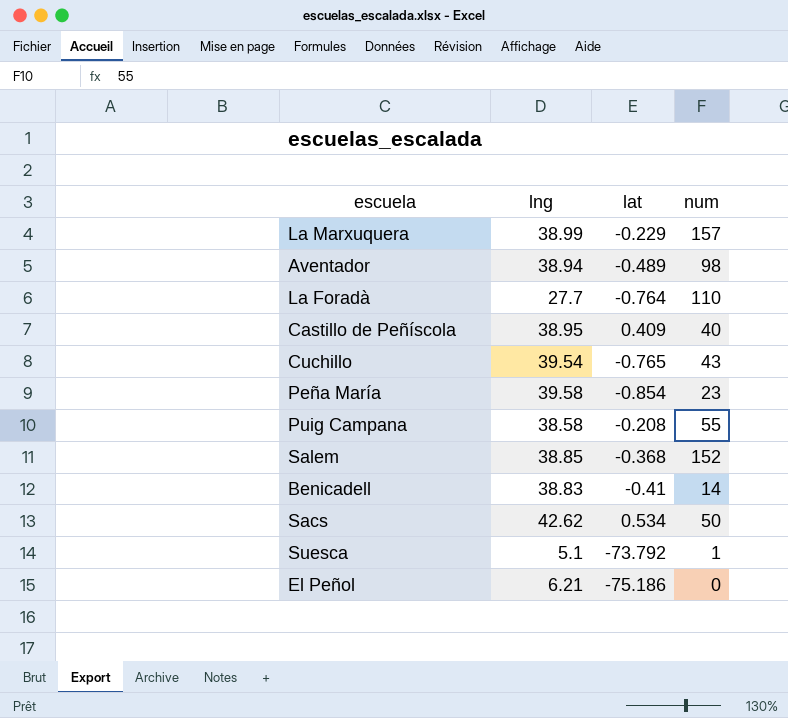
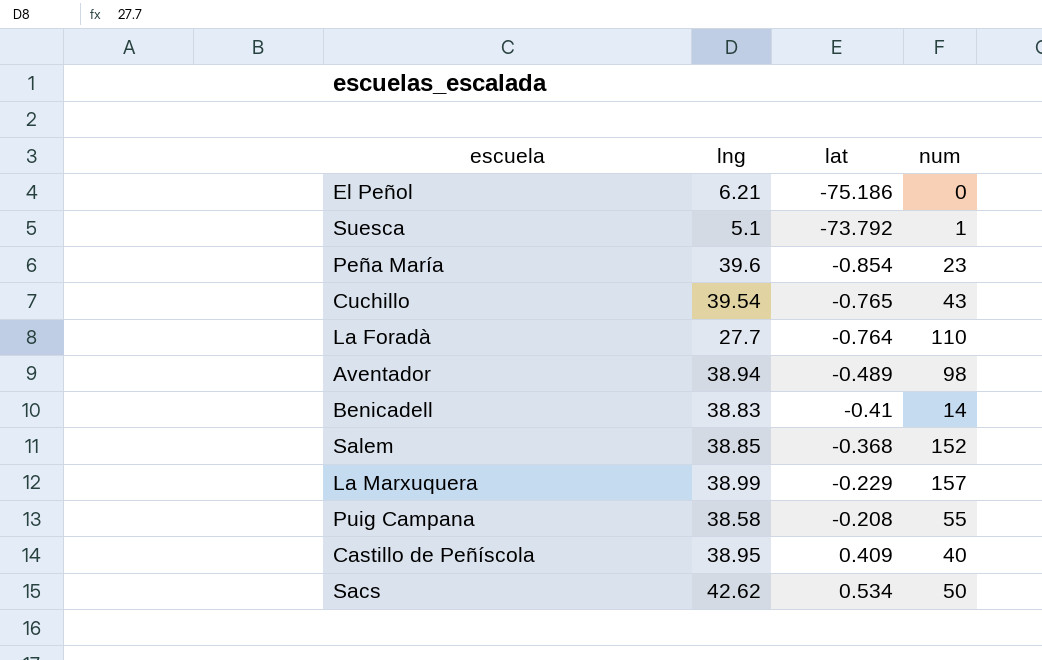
row order: none -> lat ascending
Peña María | lng: 39.58 -> 39.6

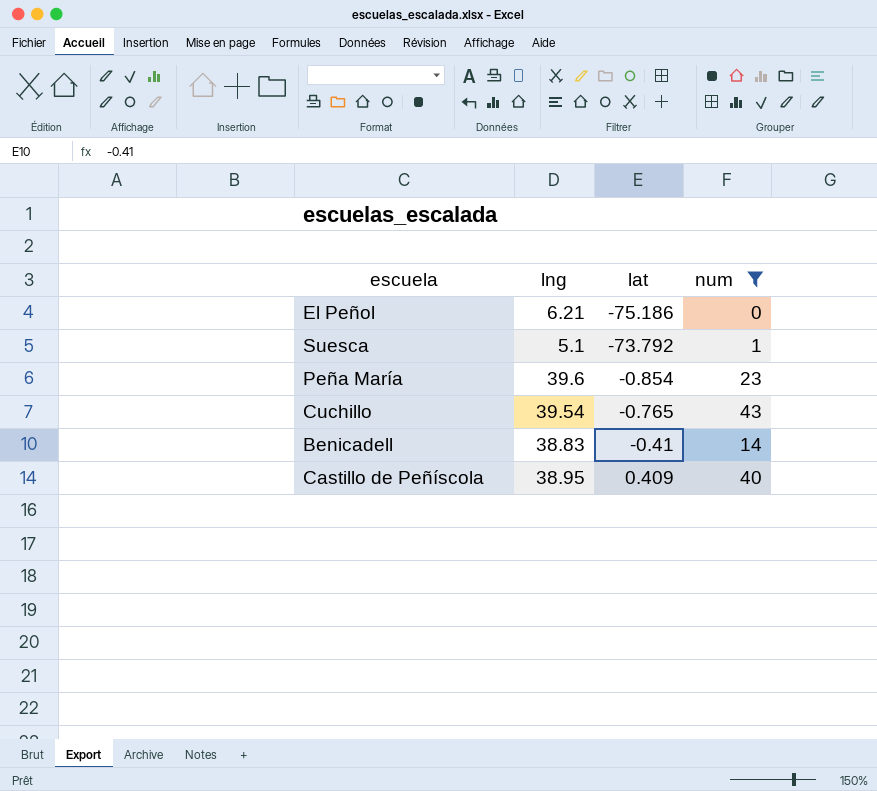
filter: none -> num <= 43

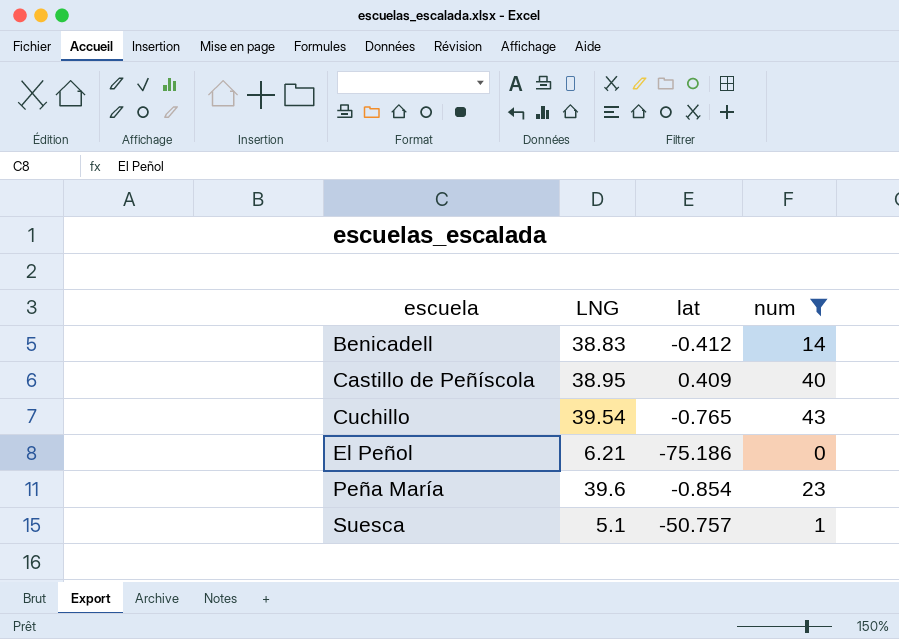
row order: lat ascending -> escuela ascending
column name: lng -> LNG
Benicadell | lat: -0.41 -> -0.412
Suesca | lat: -73.792 -> -50.757

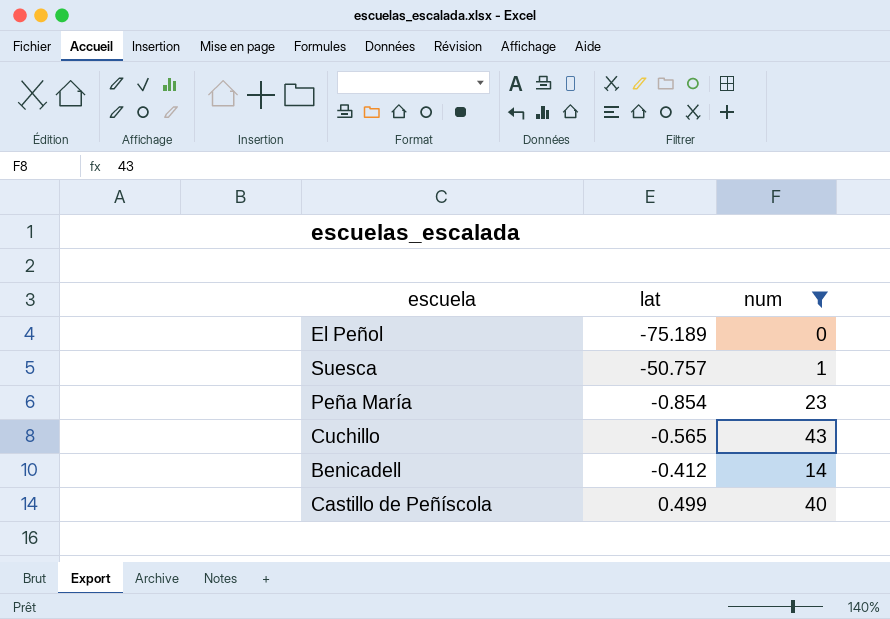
row order: escuela ascending -> lat ascending
column LNG | position: 2 -> none
El Peñol | lat: -75.186 -> -75.189
Cuchillo | lat: -0.765 -> -0.565
Castillo de Peñíscola | lat: 0.409 -> 0.499

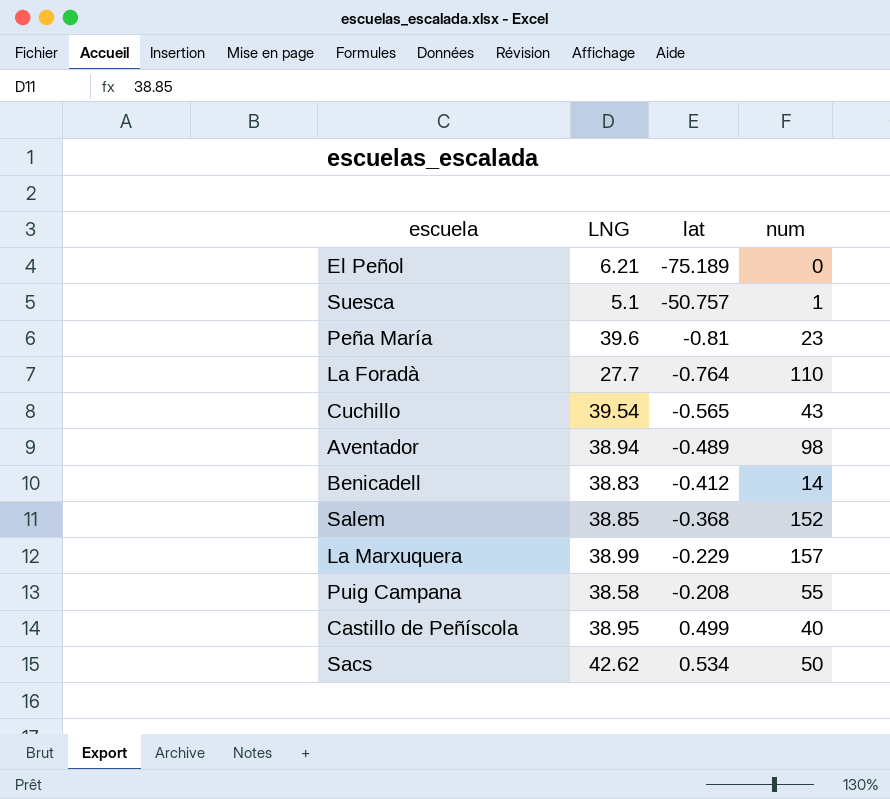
filter: num <= 43 -> none
column LNG | position: none -> 2
Peña María | lat: -0.854 -> -0.81

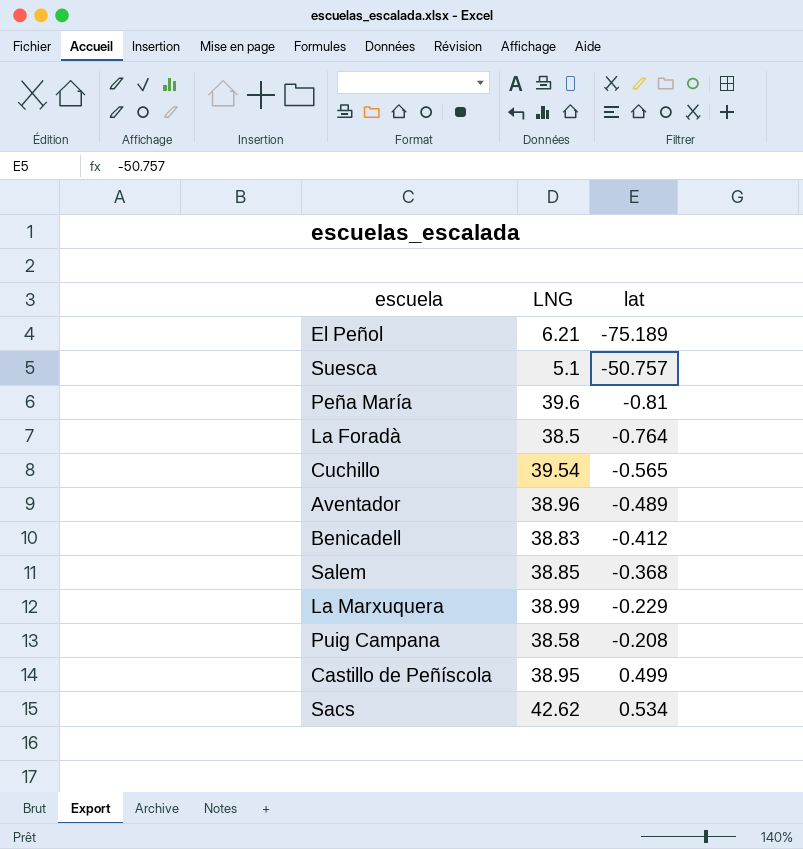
column num | position: 4 -> none
La Foradà | LNG: 27.7 -> 38.5
Aventador | LNG: 38.94 -> 38.96

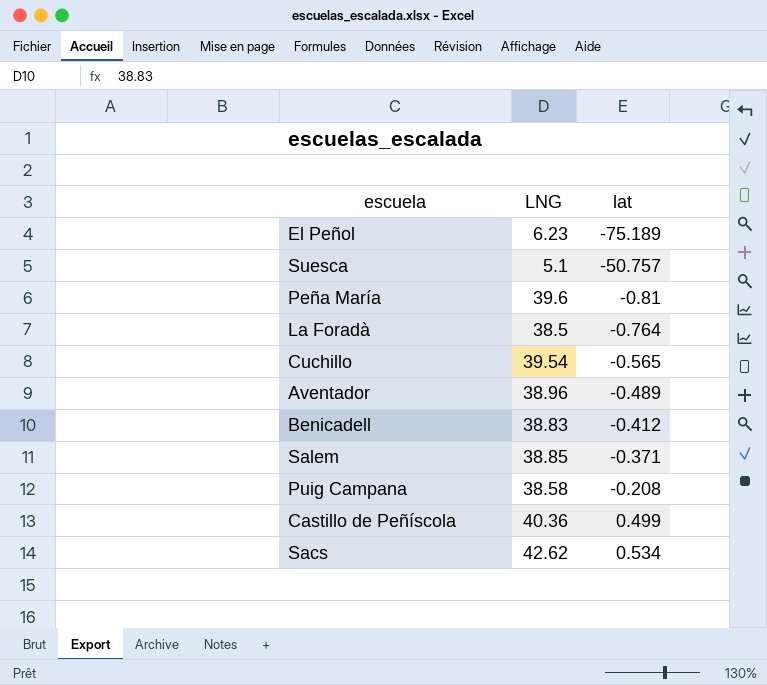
row La Marxuquera: 38.99 | -0.229 -> none
El Peñol | LNG: 6.21 -> 6.23
Salem | lat: -0.368 -> -0.371
Castillo de Peñíscola | LNG: 38.95 -> 40.36

